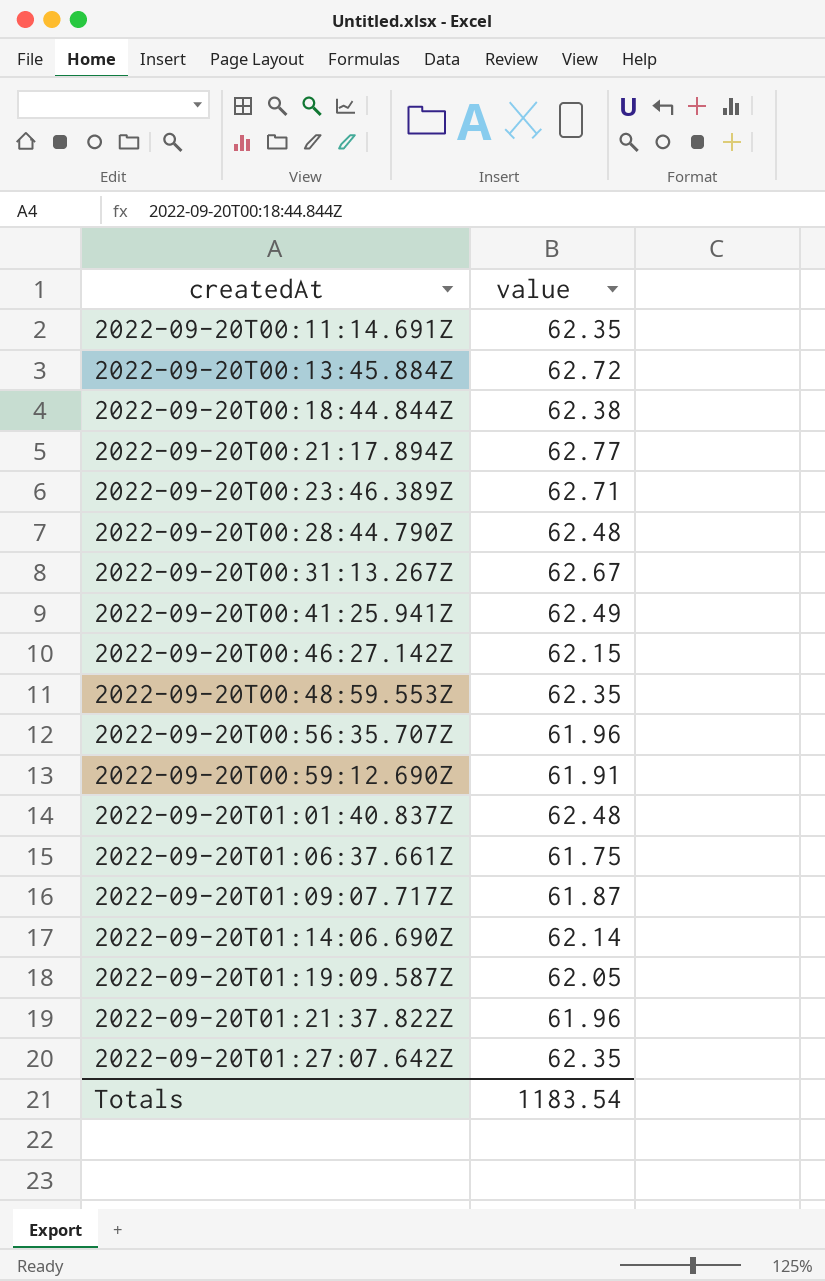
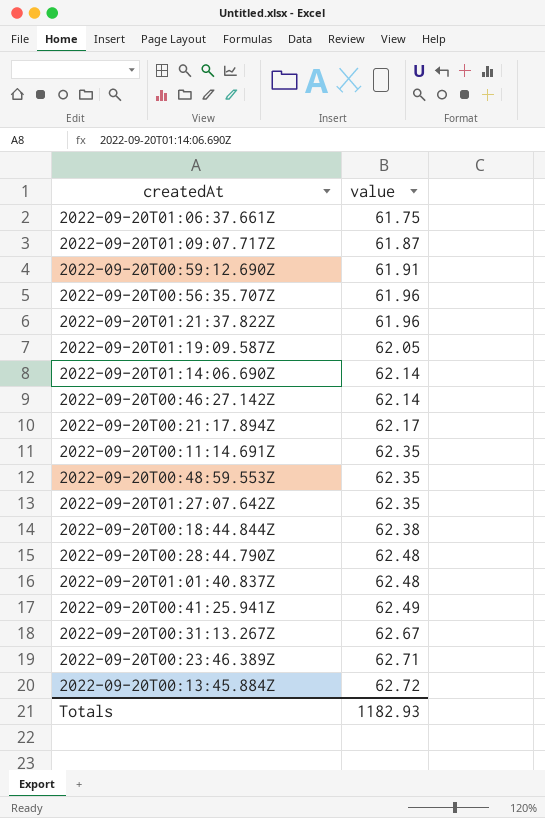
row order: createdAt ascending -> value ascending
2022-09-20T00:46:27.142Z | value: 62.15 -> 62.14
2022-09-20T00:21:17.894Z | value: 62.77 -> 62.17
Totals | value: 1183.54 -> 1182.93

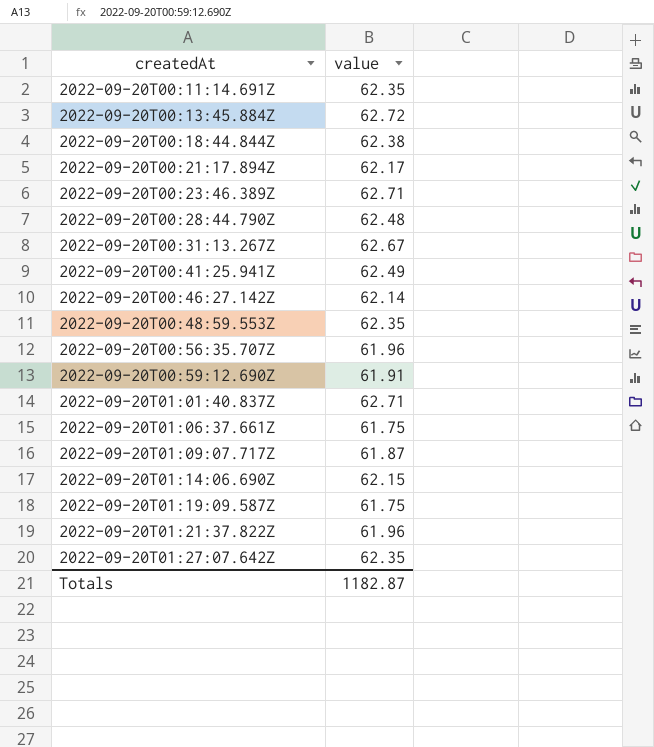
row order: value ascending -> createdAt ascending
2022-09-20T01:01:40.837Z | value: 62.48 -> 62.71
2022-09-20T01:14:06.690Z | value: 62.14 -> 62.15
2022-09-20T01:19:09.587Z | value: 62.05 -> 61.75
Totals | value: 1182.93 -> 1182.87

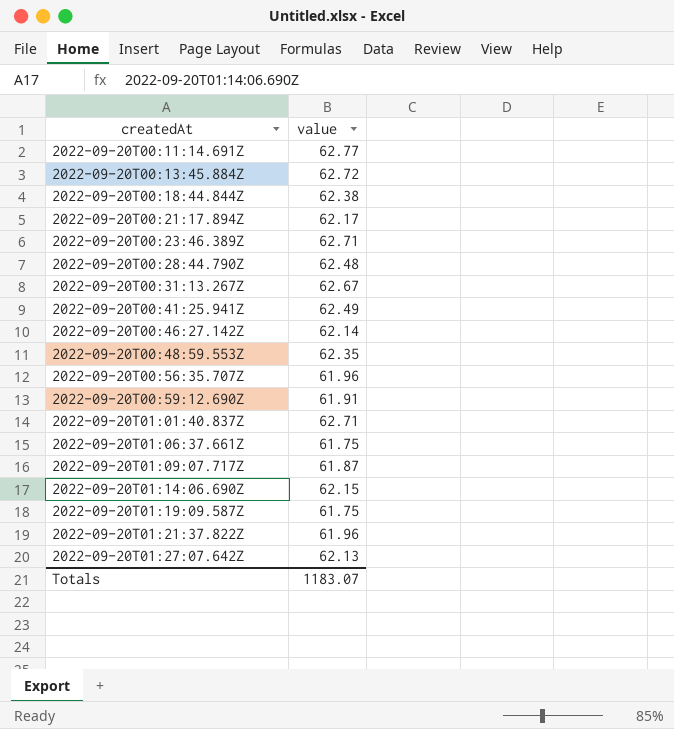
2022-09-20T00:11:14.691Z | value: 62.35 -> 62.77
2022-09-20T01:27:07.642Z | value: 62.35 -> 62.13
Totals | value: 1182.87 -> 1183.07

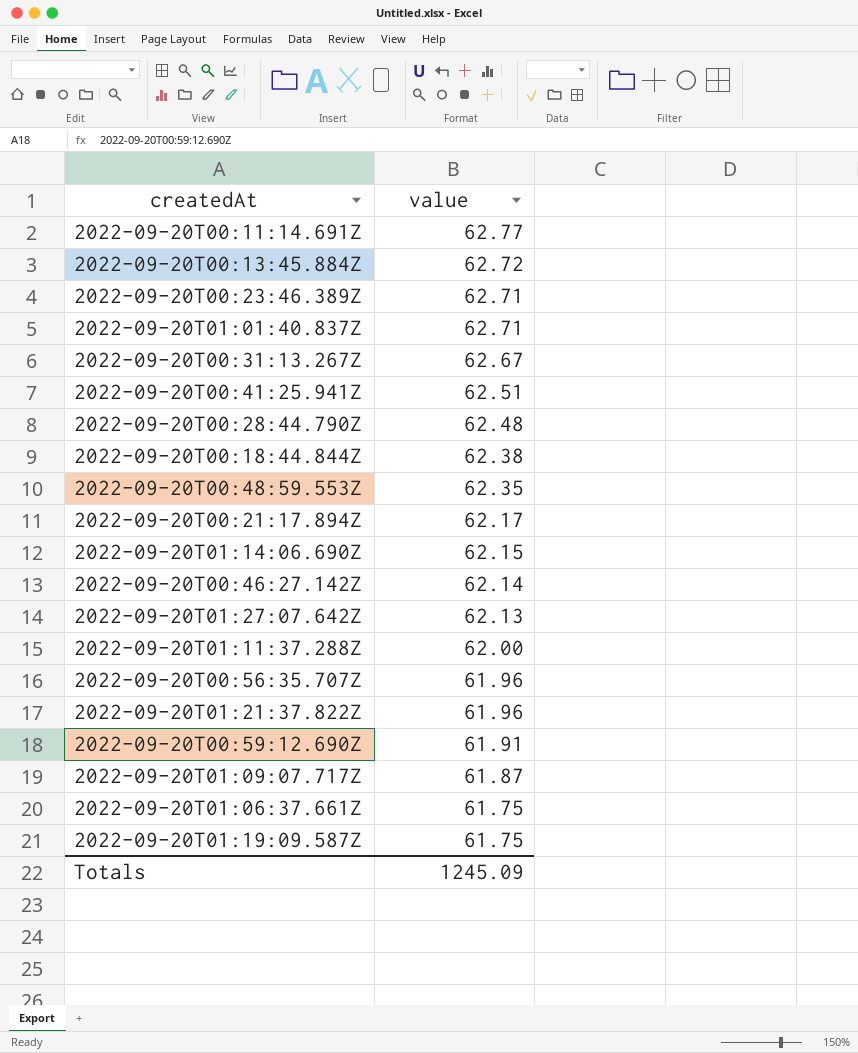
row order: createdAt ascending -> value descending
2022-09-20T00:41:25.941Z | value: 62.49 -> 62.51
row 2022-09-20T01:11:37.288Z: none -> 62.00
Totals | value: 1183.07 -> 1245.09

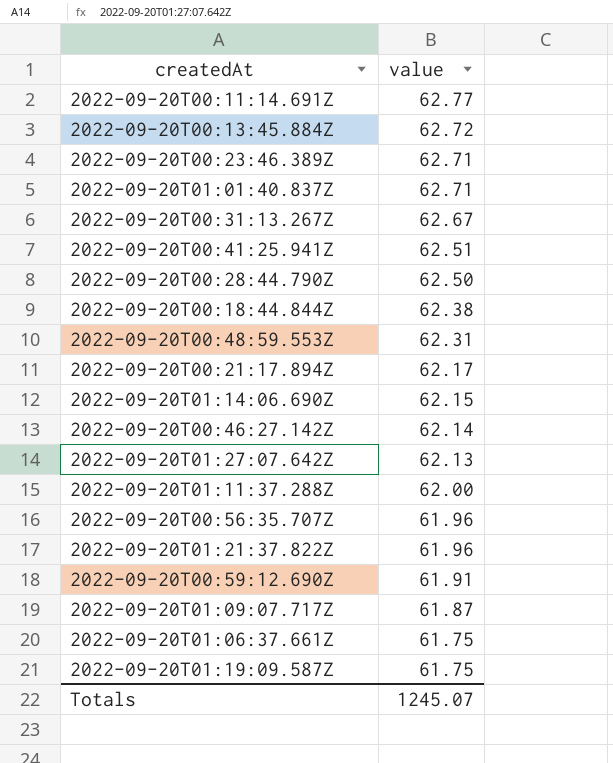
2022-09-20T00:28:44.790Z | value: 62.48 -> 62.50
2022-09-20T00:48:59.553Z | value: 62.35 -> 62.31
Totals | value: 1245.09 -> 1245.07

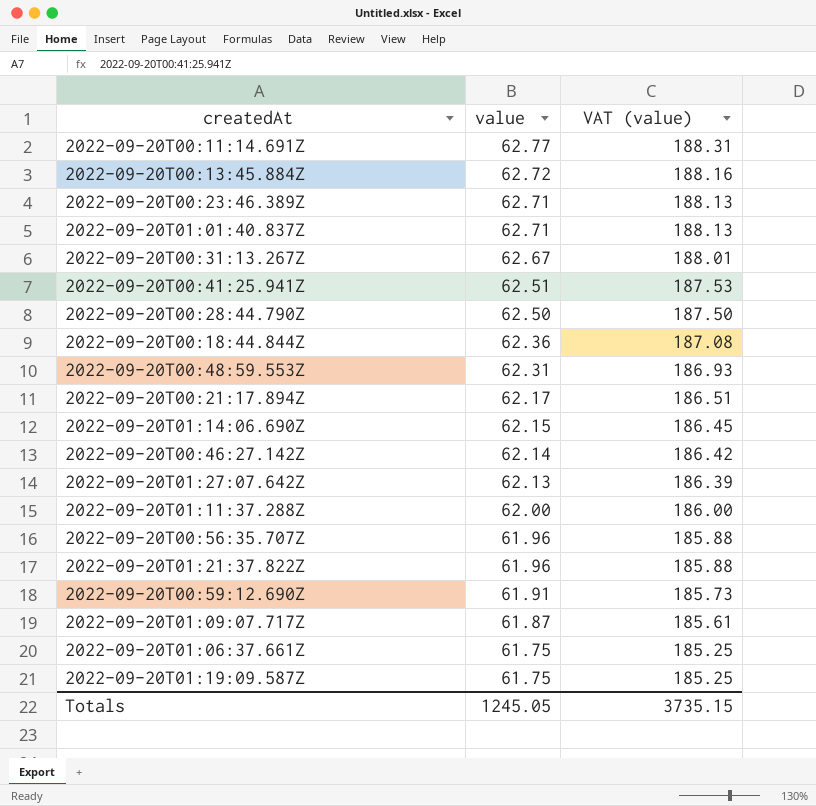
column VAT (value) | formula: none -> [value] * 3
2022-09-20T00:18:44.844Z | value: 62.38 -> 62.36
Totals | value: 1245.07 -> 1245.05

